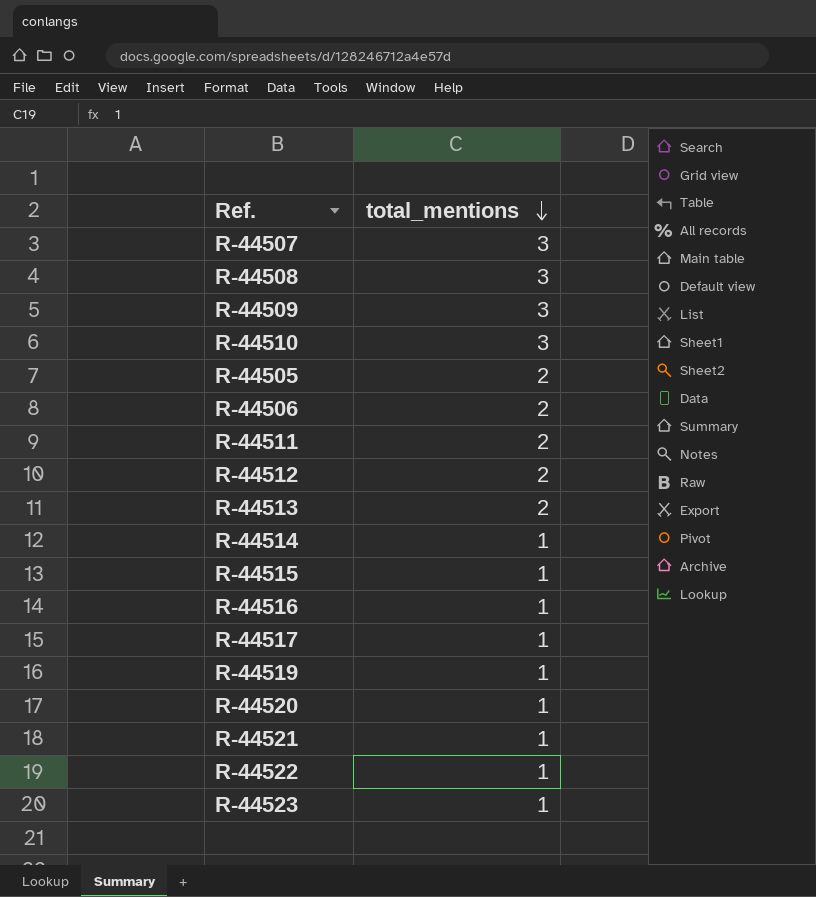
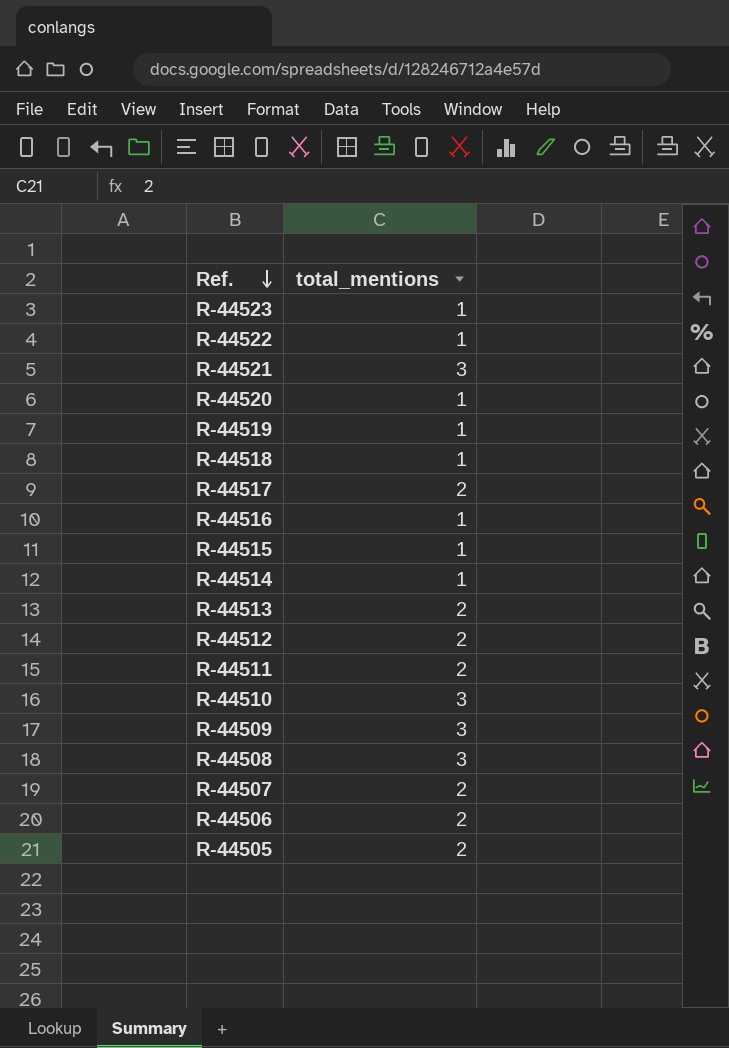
row order: total_mentions descending -> Ref. descending
R-44521 | total_mentions: 1 -> 3
row R-44518: none -> 1
R-44517 | total_mentions: 1 -> 2
R-44507 | total_mentions: 3 -> 2

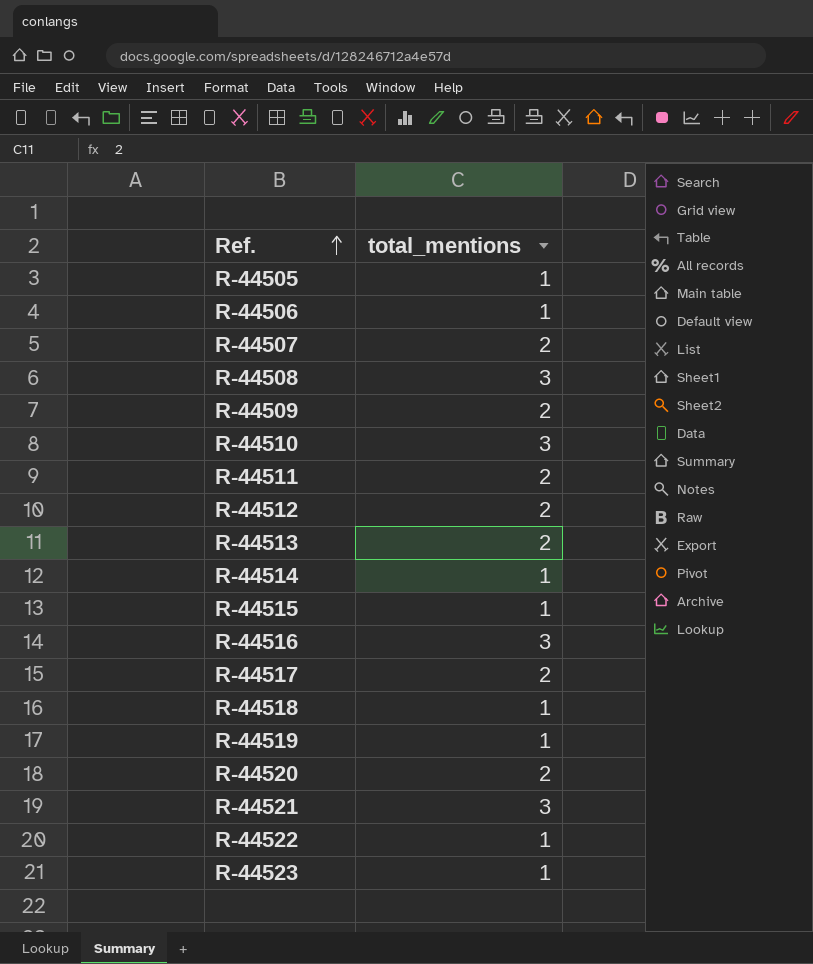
row order: Ref. descending -> Ref. ascending
R-44505 | total_mentions: 2 -> 1
R-44506 | total_mentions: 2 -> 1
R-44509 | total_mentions: 3 -> 2
R-44516 | total_mentions: 1 -> 3
R-44520 | total_mentions: 1 -> 2

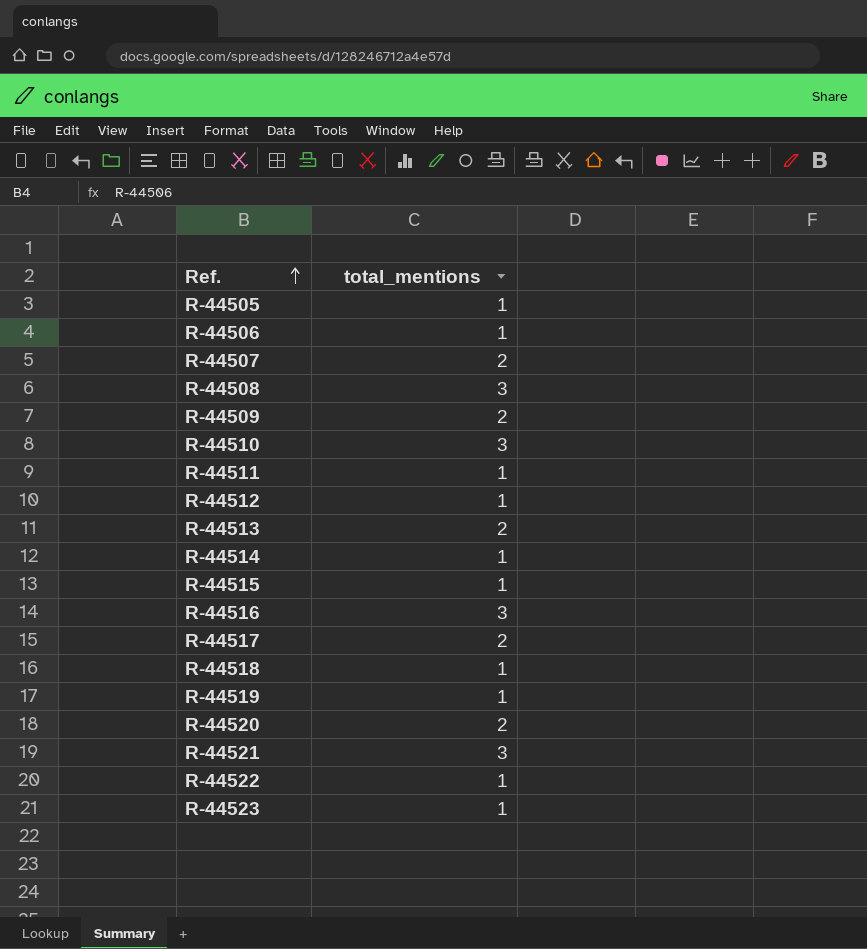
R-44511 | total_mentions: 2 -> 1
R-44512 | total_mentions: 2 -> 1

